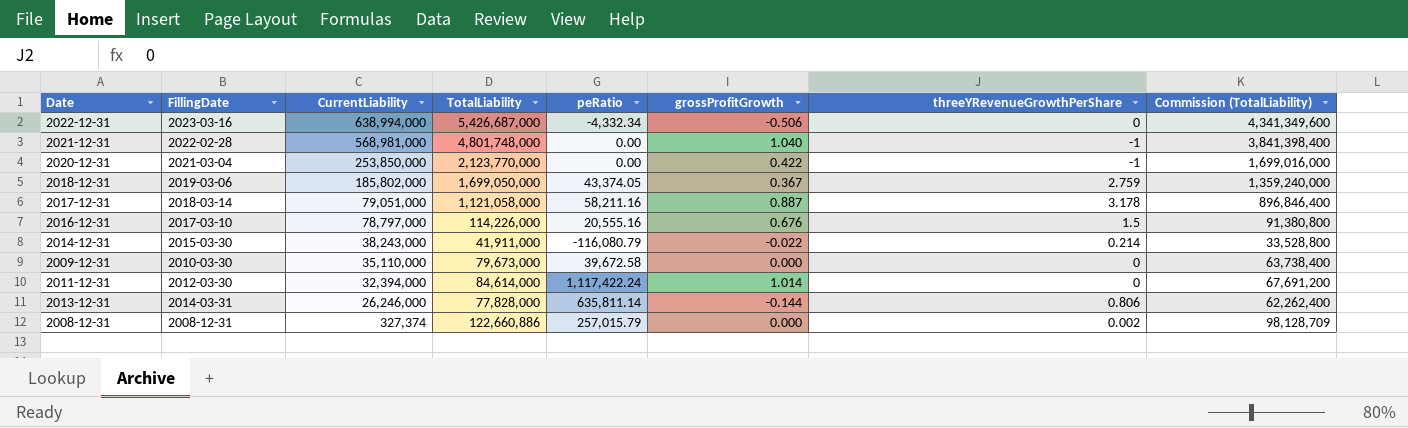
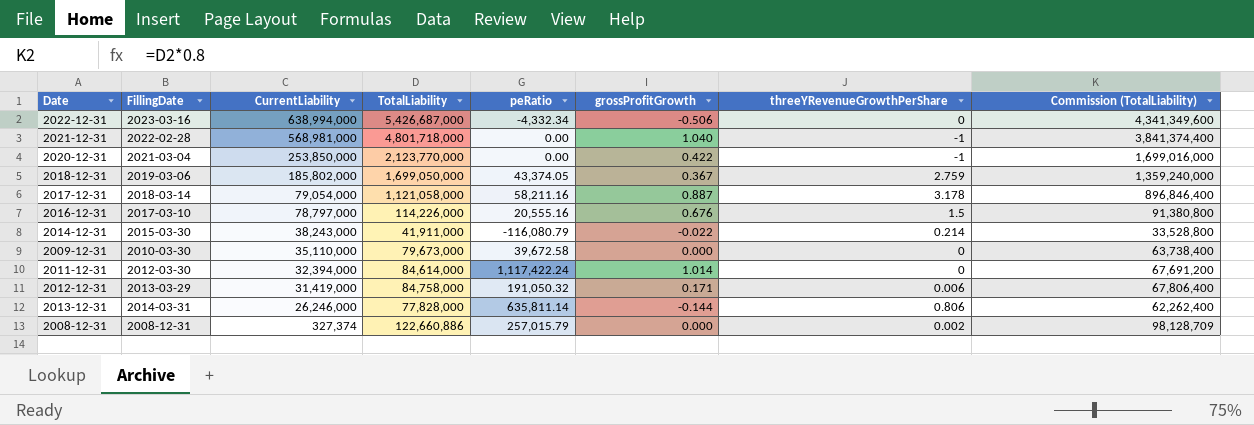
2021-12-31 | TotalLiability: 4,801,748,000 -> 4,801,718,000
2021-12-31 | Commission (TotalLiability): 3,841,398,400 -> 3,841,374,400
2017-12-31 | CurrentLiability: 79,051,000 -> 79,054,000
row 2012-12-31: none -> 2013-03-29 | 31,419,000 | 84,758,000 | 191,050.32 | 0.171 | 0.006 | 67,806,400

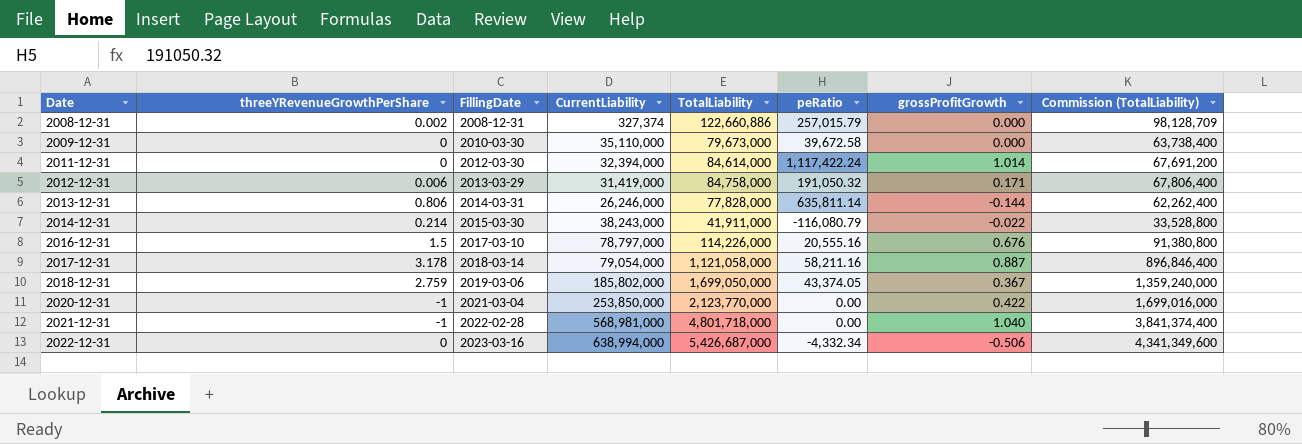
row order: CurrentLiability descending -> Date ascending
column threeYRevenueGrowthPerShare | position: 7 -> 2

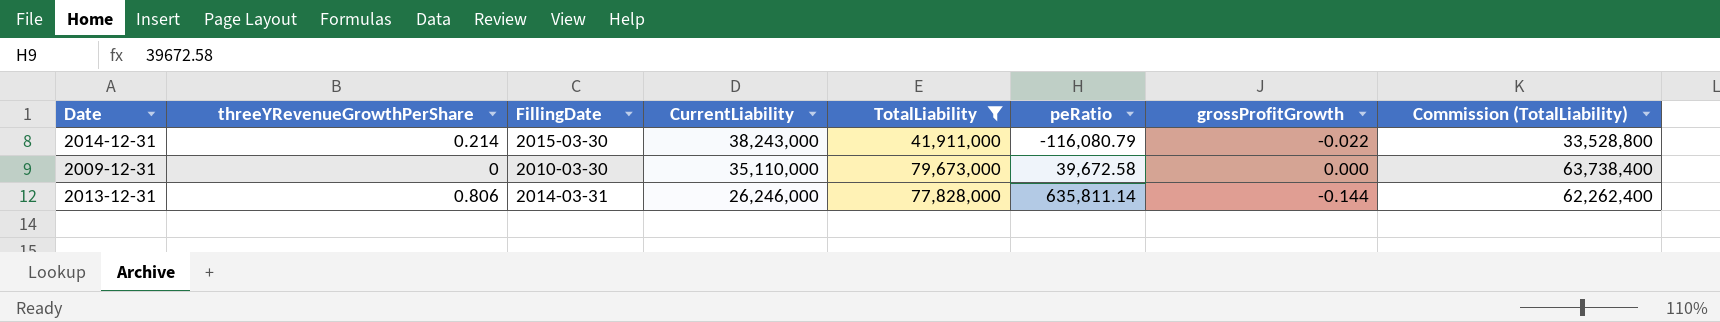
filter: none -> TotalLiability <= 79,673,000
row order: Date ascending -> CurrentLiability descending

